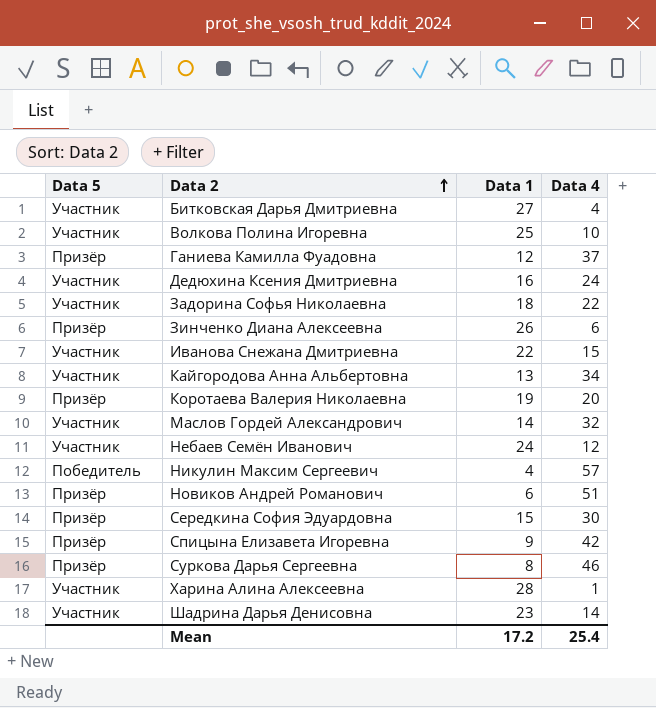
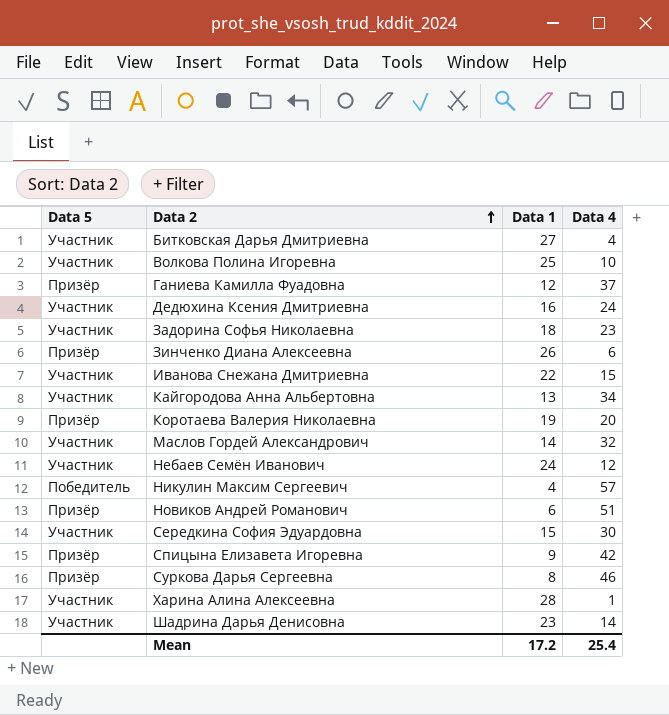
Задорина Софья Николаевна | Data 4: 22 -> 23
Середкина София Эдуардовна | Data 5: Призёр -> Участник

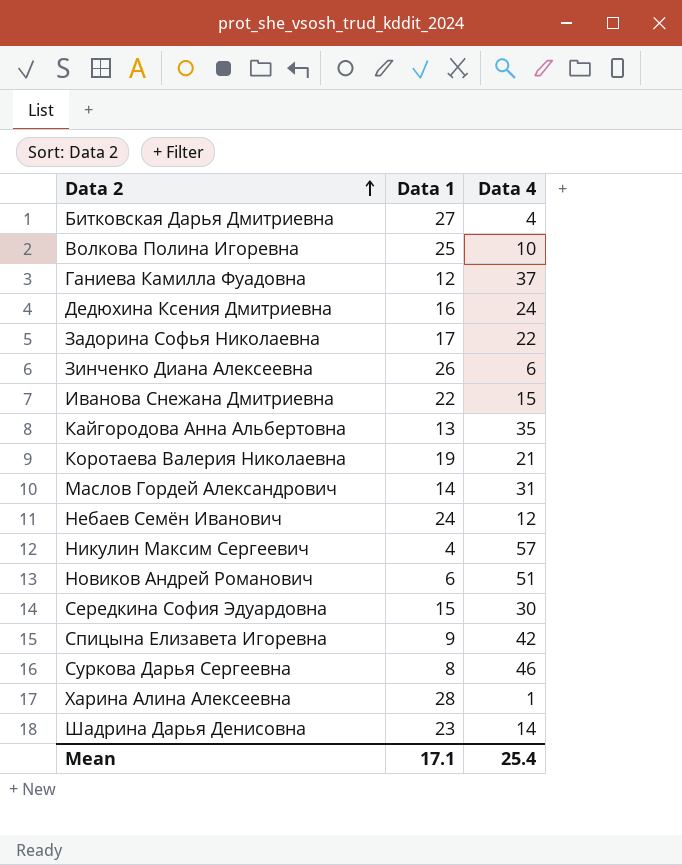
column Data 5 | position: 1 -> none
Задорина Софья Николаевна | Data 1: 18 -> 17
Задорина Софья Николаевна | Data 4: 23 -> 22
Кайгородова Анна Альбертовна | Data 4: 34 -> 35
Коротаева Валерия Николаевна | Data 4: 20 -> 21
Маслов Гордей Александрович | Data 4: 32 -> 31
Mean | Data 1: 17.2 -> 17.1

